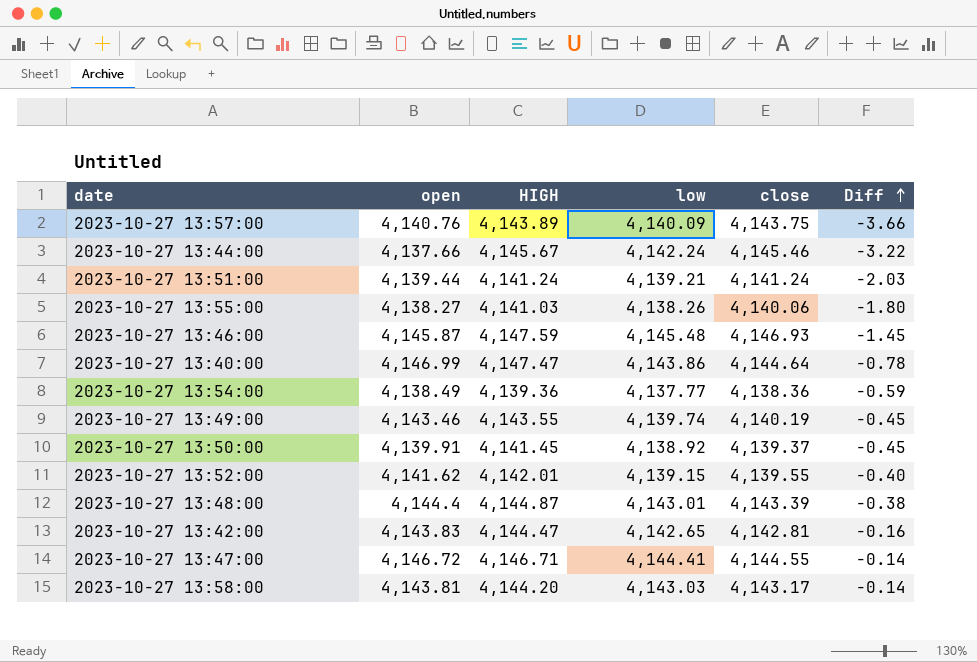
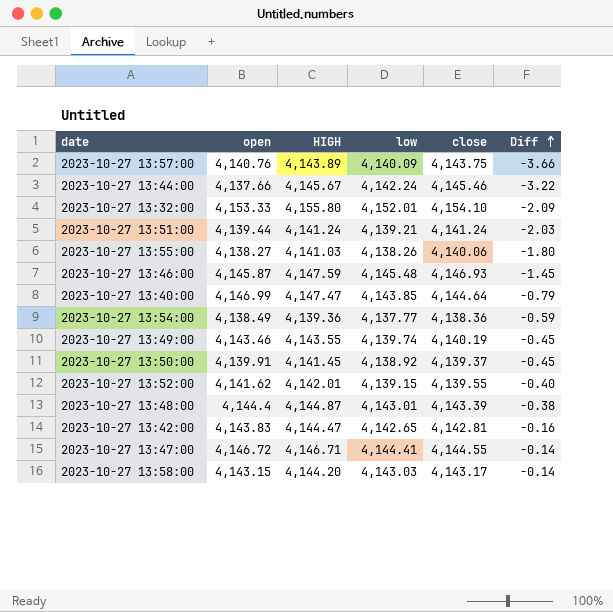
row 2023-10-27 13:32:00: none -> 4,153.33 | 4,155.80 | 4,152.01 | 4,154.10 | -2.09
2023-10-27 13:40:00 | low: 4,143.86 -> 4,143.85
2023-10-27 13:40:00 | Diff: -0.78 -> -0.79
2023-10-27 13:58:00 | open: 4,143.81 -> 4,143.15

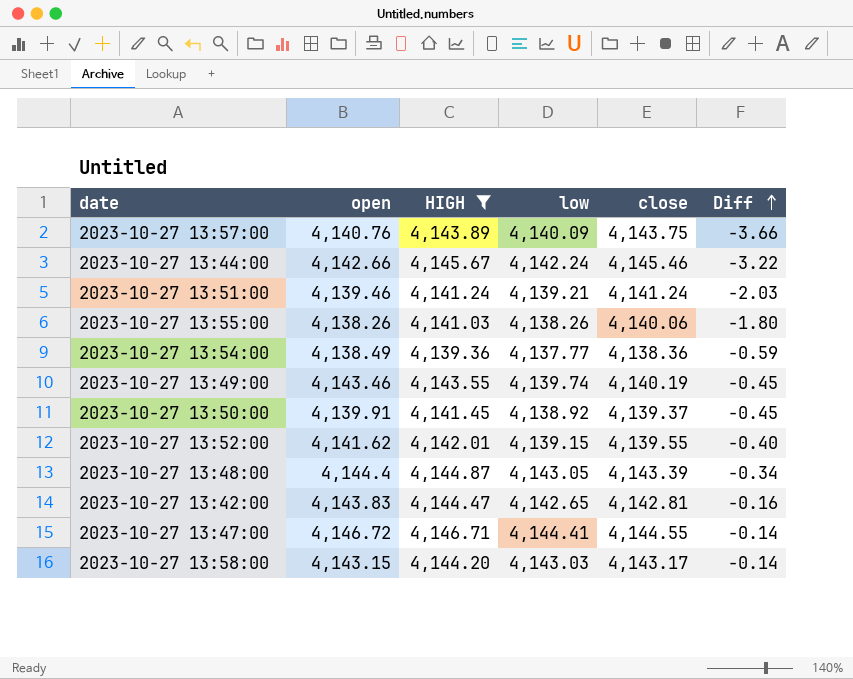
filter: none -> HIGH <= 4,146.71
2023-10-27 13:44:00 | open: 4,137.66 -> 4,142.66
2023-10-27 13:51:00 | open: 4,139.44 -> 4,139.46
2023-10-27 13:55:00 | open: 4,138.27 -> 4,138.26
2023-10-27 13:48:00 | low: 4,143.01 -> 4,143.05
2023-10-27 13:48:00 | Diff: -0.38 -> -0.34

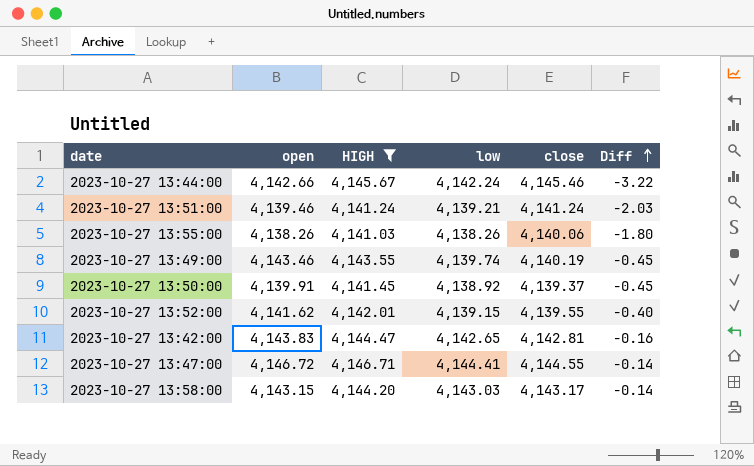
row 2023-10-27 13:57:00: 4,140.76 | 4,143.89 | 4,140.09 | 4,143.75 | -3.66 -> none
row 2023-10-27 13:54:00: 4,138.49 | 4,139.36 | 4,137.77 | 4,138.36 | -0.59 -> none
row 2023-10-27 13:48:00: 4,144.4 | 4,144.87 | 4,143.05 | 4,143.39 | -0.34 -> none

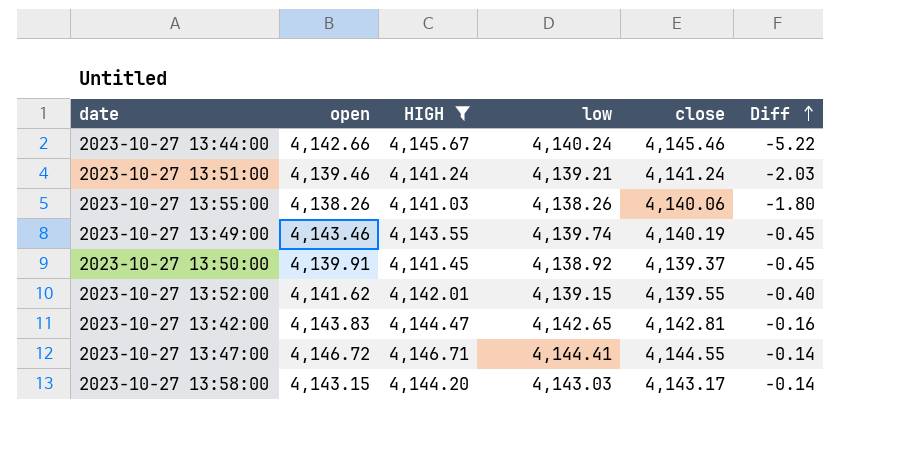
2023-10-27 13:44:00 | low: 4,142.24 -> 4,140.24
2023-10-27 13:44:00 | Diff: -3.22 -> -5.22

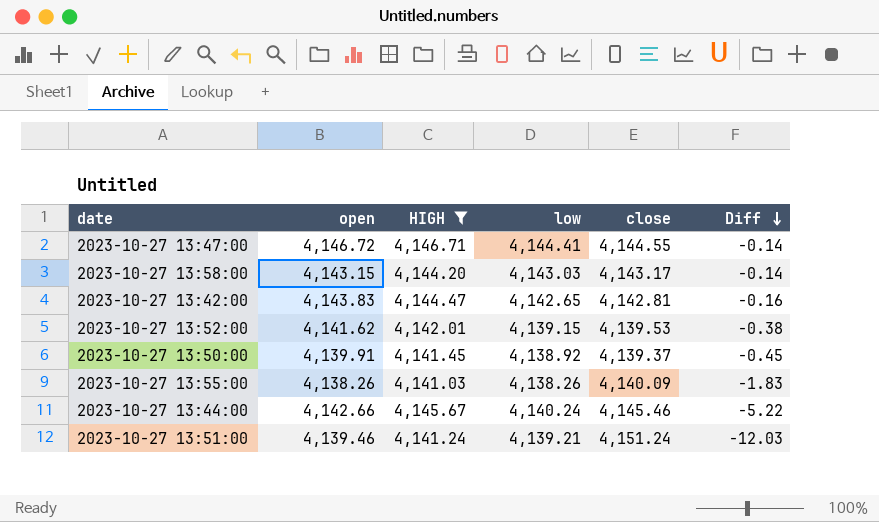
row order: Diff ascending -> Diff descending
row 2023-10-27 13:49:00: 4,143.46 | 4,143.55 | 4,139.74 | 4,140.19 | -0.45 -> none
2023-10-27 13:52:00 | close: 4,139.55 -> 4,139.53
2023-10-27 13:52:00 | Diff: -0.40 -> -0.38
2023-10-27 13:55:00 | close: 4,140.06 -> 4,140.09
2023-10-27 13:55:00 | Diff: -1.80 -> -1.83
2023-10-27 13:51:00 | close: 4,141.24 -> 4,151.24
2023-10-27 13:51:00 | Diff: -2.03 -> -12.03

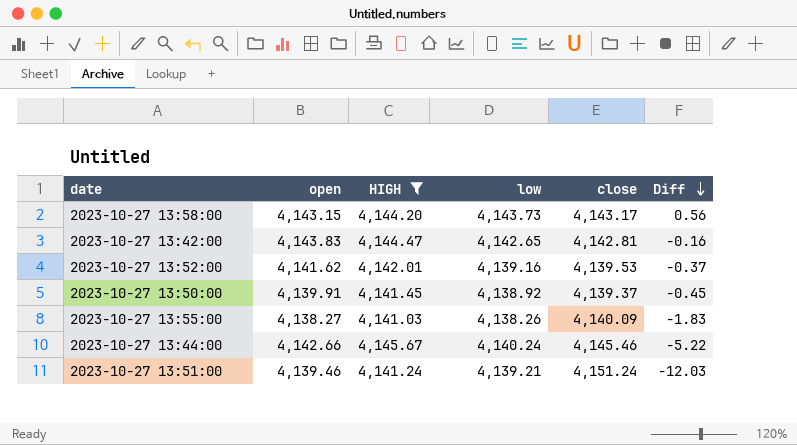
row 2023-10-27 13:47:00: 4,146.72 | 4,146.71 | 4,144.41 | 4,144.55 | -0.14 -> none
2023-10-27 13:58:00 | low: 4,143.03 -> 4,143.73
2023-10-27 13:58:00 | Diff: -0.14 -> 0.56
2023-10-27 13:52:00 | low: 4,139.15 -> 4,139.16
2023-10-27 13:52:00 | Diff: -0.38 -> -0.37
2023-10-27 13:55:00 | open: 4,138.26 -> 4,138.27

